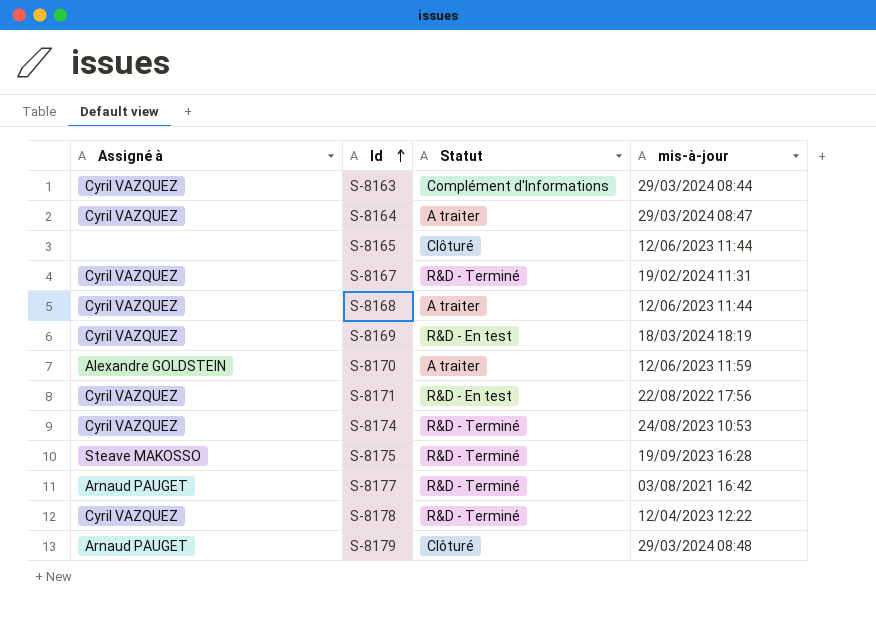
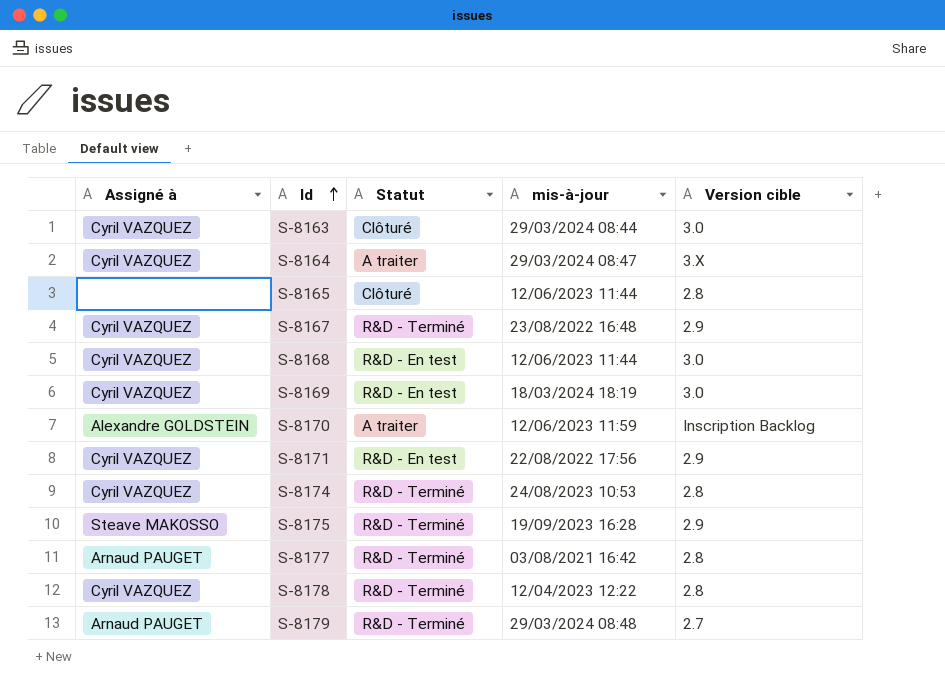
column Version cible | position: none -> 5
S-8163 | Statut: Complément d'Informations -> Clôturé
S-8167 | mis-à-jour: 19/02/2024 11:31 -> 23/08/2022 16:48
S-8168 | Statut: A traiter -> R&D - En test
S-8179 | Statut: Clôturé -> R&D - Terminé

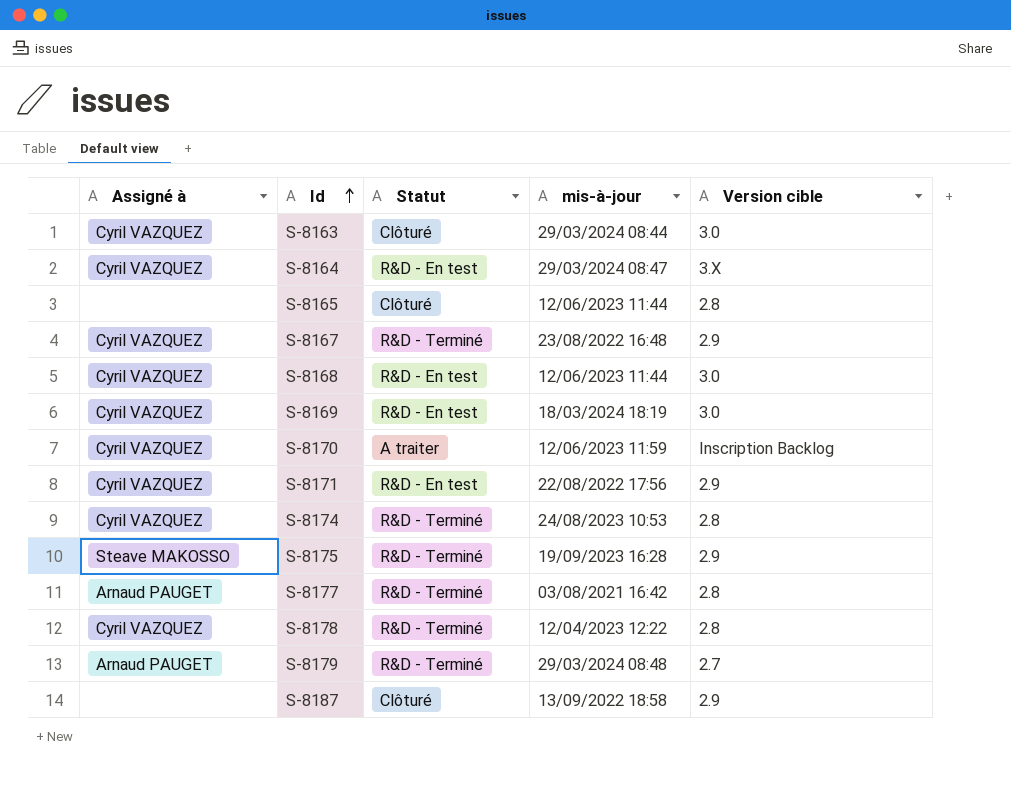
S-8164 | Statut: A traiter -> R&D - En test
S-8170 | Assigné à: Alexandre GOLDSTEIN -> Cyril VAZQUEZ
row S-8187: none -> none | Clôturé | 13/09/2022 18:58 | 2.9

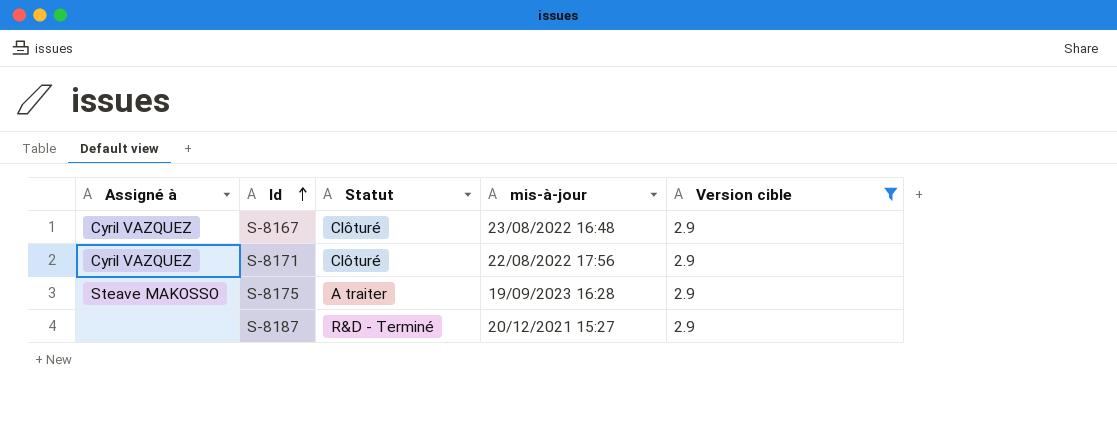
filter: none -> Version cible = 2.9
S-8167 | Statut: R&D - Terminé -> Clôturé
S-8171 | Statut: R&D - En test -> Clôturé
S-8175 | Statut: R&D - Terminé -> A traiter
S-8187 | Statut: Clôturé -> R&D - Terminé
S-8187 | mis-à-jour: 13/09/2022 18:58 -> 20/12/2021 15:27

